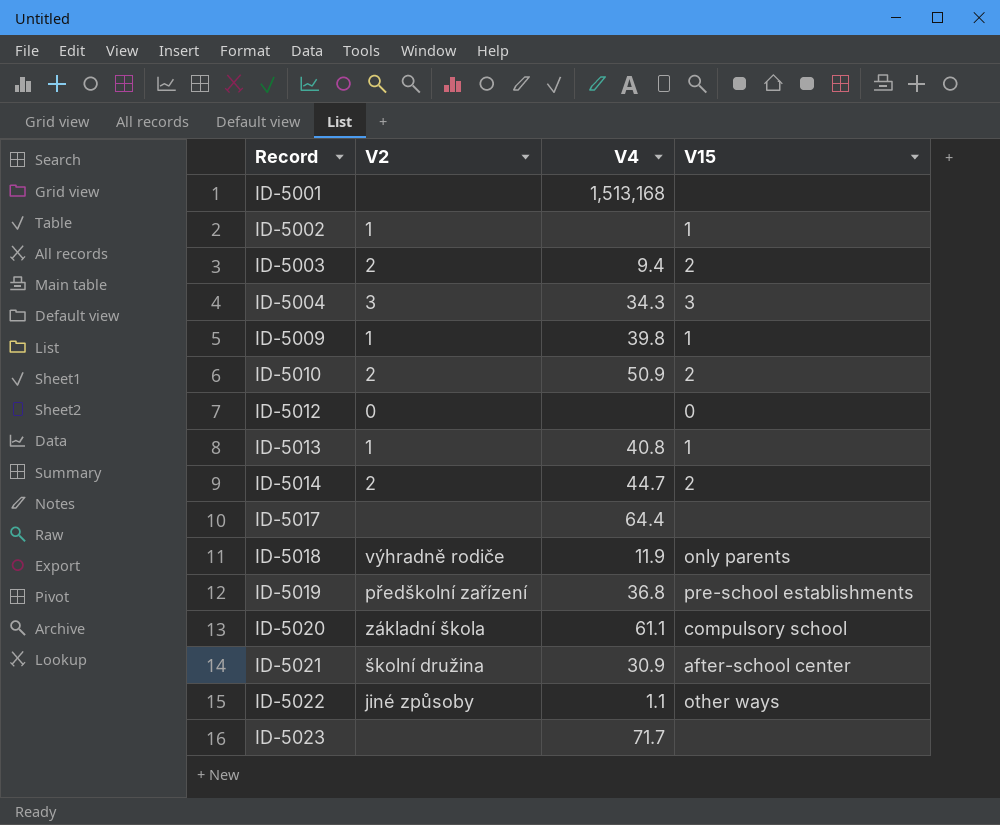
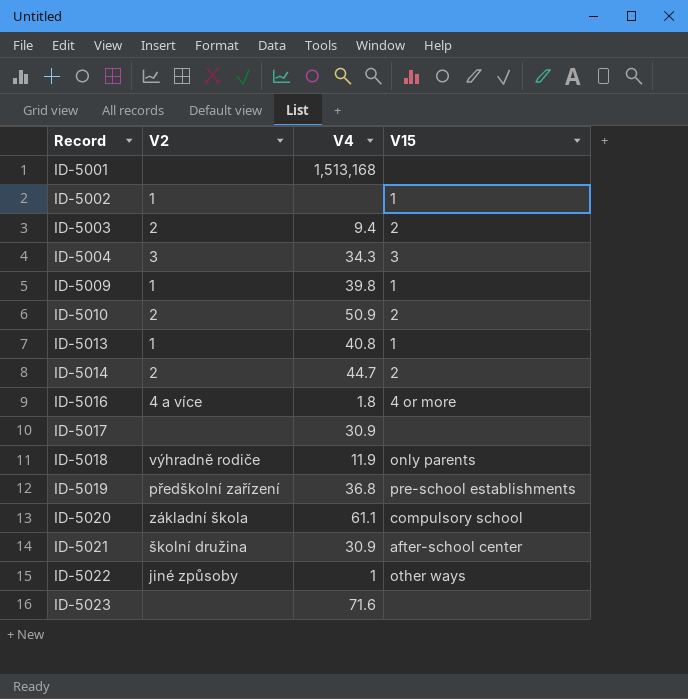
row ID-5012: 0 | none | 0 -> none
row ID-5016: none -> 4 a více | 1.8 | 4 or more
ID-5017 | V4: 64.4 -> 30.9
ID-5022 | V4: 1.1 -> 1
ID-5023 | V4: 71.7 -> 71.6

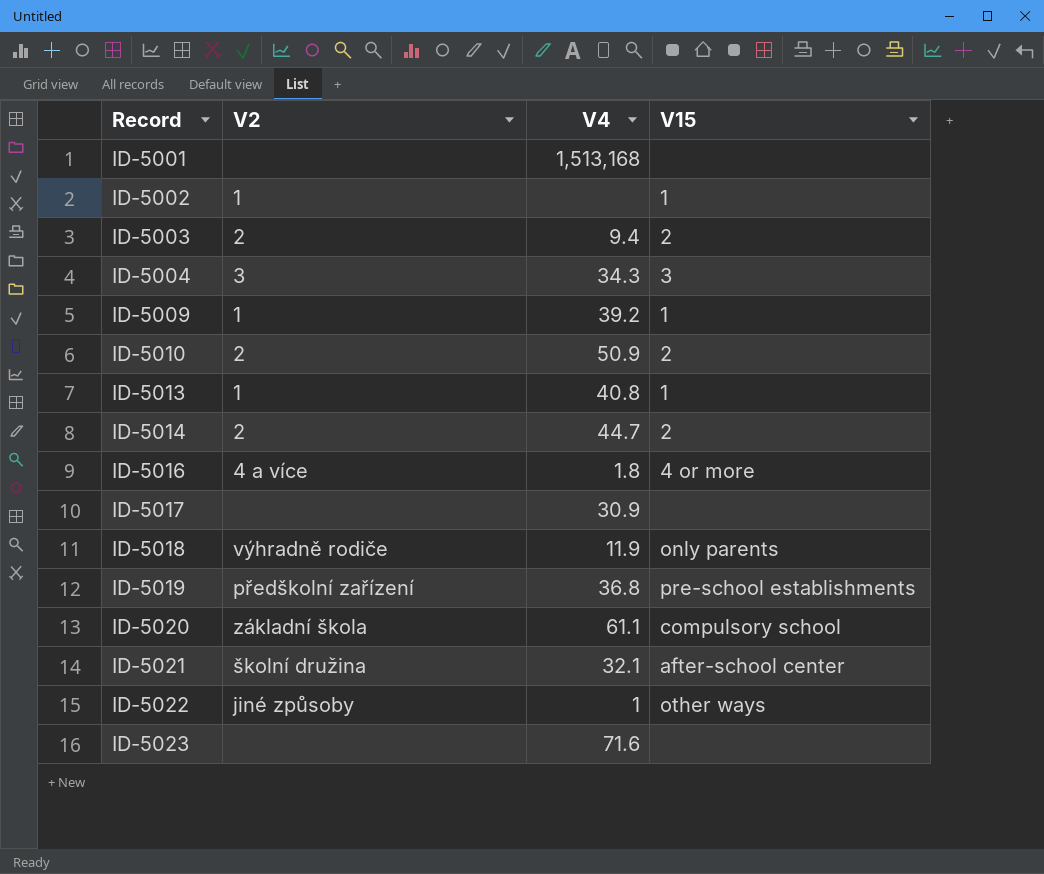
ID-5009 | V4: 39.8 -> 39.2
ID-5021 | V4: 30.9 -> 32.1

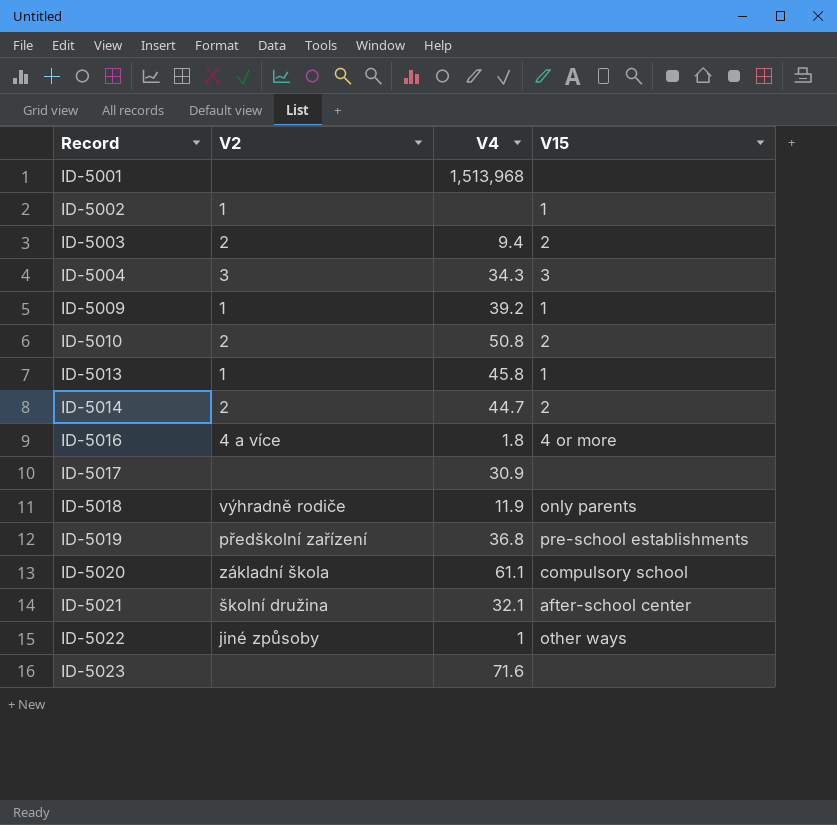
ID-5001 | V4: 1,513,168 -> 1,513,968
ID-5010 | V4: 50.9 -> 50.8
ID-5013 | V4: 40.8 -> 45.8

